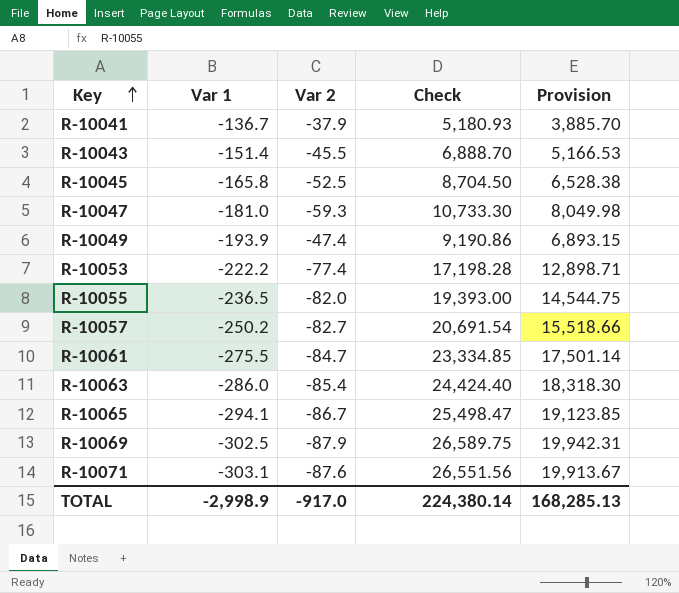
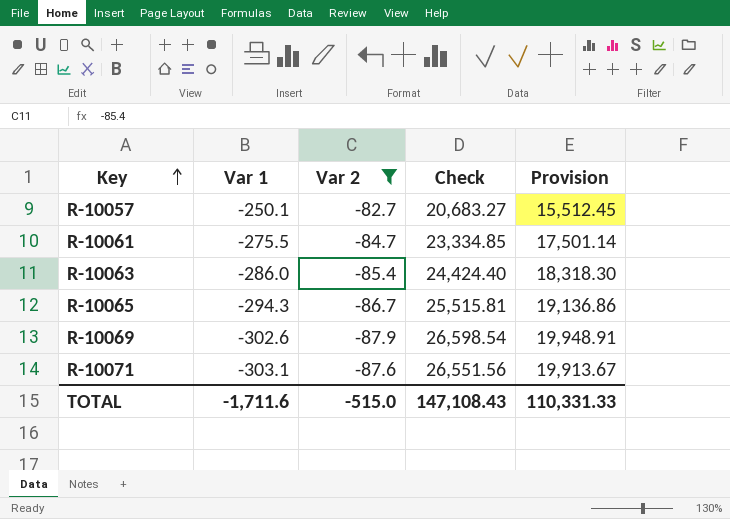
filter: none -> Var 2 <= -82.7
R-10057 | Var 1: -250.2 -> -250.1
R-10057 | Check: 20,691.54 -> 20,683.27
R-10057 | Provision: 15,518.66 -> 15,512.45
R-10065 | Var 1: -294.1 -> -294.3
R-10065 | Check: 25,498.47 -> 25,515.81
R-10065 | Provision: 19,123.85 -> 19,136.86
R-10069 | Var 1: -302.5 -> -302.6
R-10069 | Check: 26,589.75 -> 26,598.54
R-10069 | Provision: 19,942.31 -> 19,948.91
TOTAL | Var 1: -2,998.9 -> -1,711.6
TOTAL | Var 2: -917.0 -> -515.0
TOTAL | Check: 224,380.14 -> 147,108.43
TOTAL | Provision: 168,285.13 -> 110,331.33

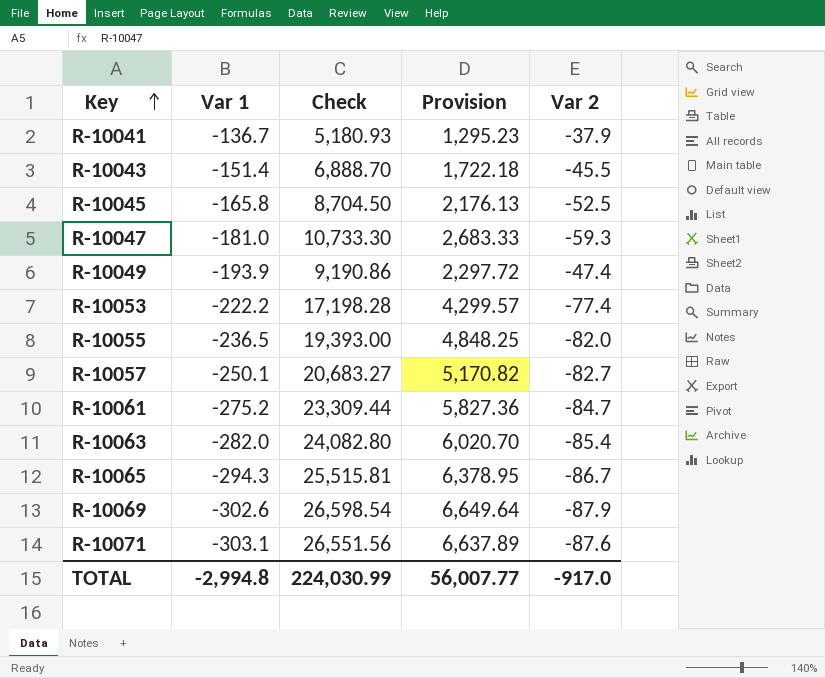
filter: Var 2 <= -82.7 -> none
column Provision | formula: [Check] * 0.75 -> [Check] * 0.25
column Var 2 | position: 3 -> 5
R-10061 | Var 1: -275.5 -> -275.2
R-10061 | Check: 23,334.85 -> 23,309.44
R-10063 | Var 1: -286.0 -> -282.0
R-10063 | Check: 24,424.40 -> 24,082.80
TOTAL | Var 1: -1,711.6 -> -2,994.8
TOTAL | Check: 147,108.43 -> 224,030.99
TOTAL | Provision: 110,331.33 -> 56,007.77
TOTAL | Var 2: -515.0 -> -917.0

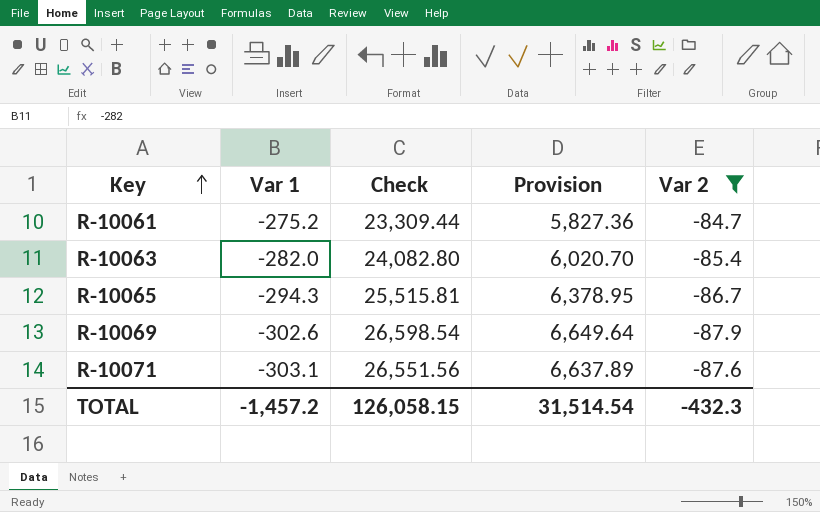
filter: none -> Var 2 <= -84.7
TOTAL | Var 1: -2,994.8 -> -1,457.2
TOTAL | Check: 224,030.99 -> 126,058.15
TOTAL | Provision: 56,007.77 -> 31,514.54
TOTAL | Var 2: -917.0 -> -432.3

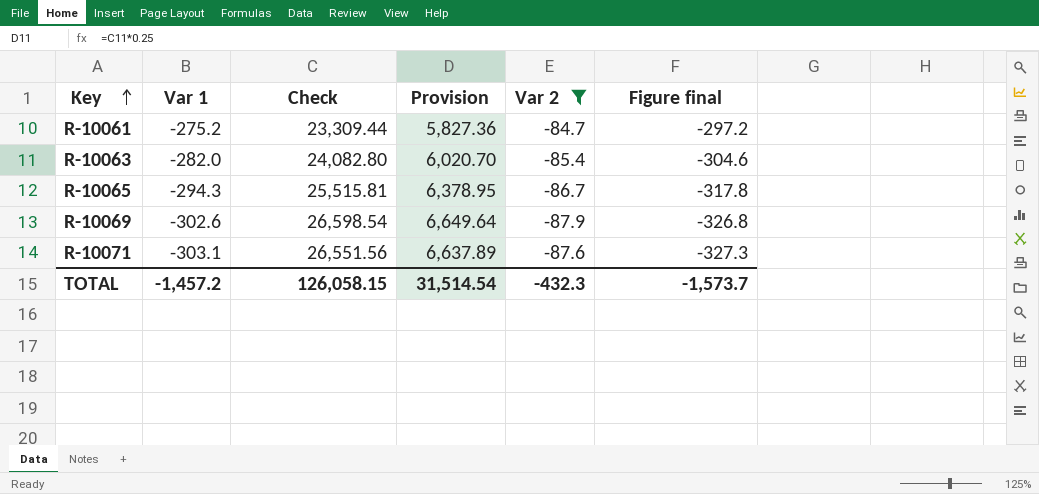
column Figure final | formula: none -> [Var 1] * 1.08

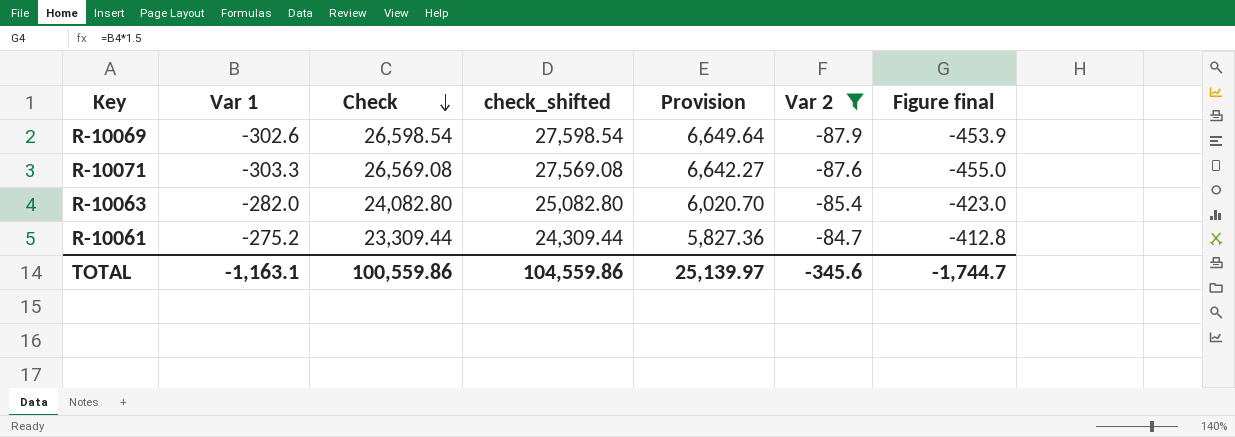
row order: Key ascending -> Check descending
column check_shifted | formula: none -> [Check] + 1000
column Figure final | formula: [Var 1] * 1.08 -> [Var 1] * 1.5
row R-10065: -294.3 | 25,515.81 | 6,378.95 | -86.7 | -317.8 -> none
R-10071 | Var 1: -303.1 -> -303.3
R-10071 | Check: 26,551.56 -> 26,569.08
R-10071 | Provision: 6,637.89 -> 6,642.27
TOTAL | Var 1: -1,457.2 -> -1,163.1
TOTAL | Check: 126,058.15 -> 100,559.86
TOTAL | Provision: 31,514.54 -> 25,139.97
TOTAL | Var 2: -432.3 -> -345.6
TOTAL | Figure final: -1,573.7 -> -1,744.7

